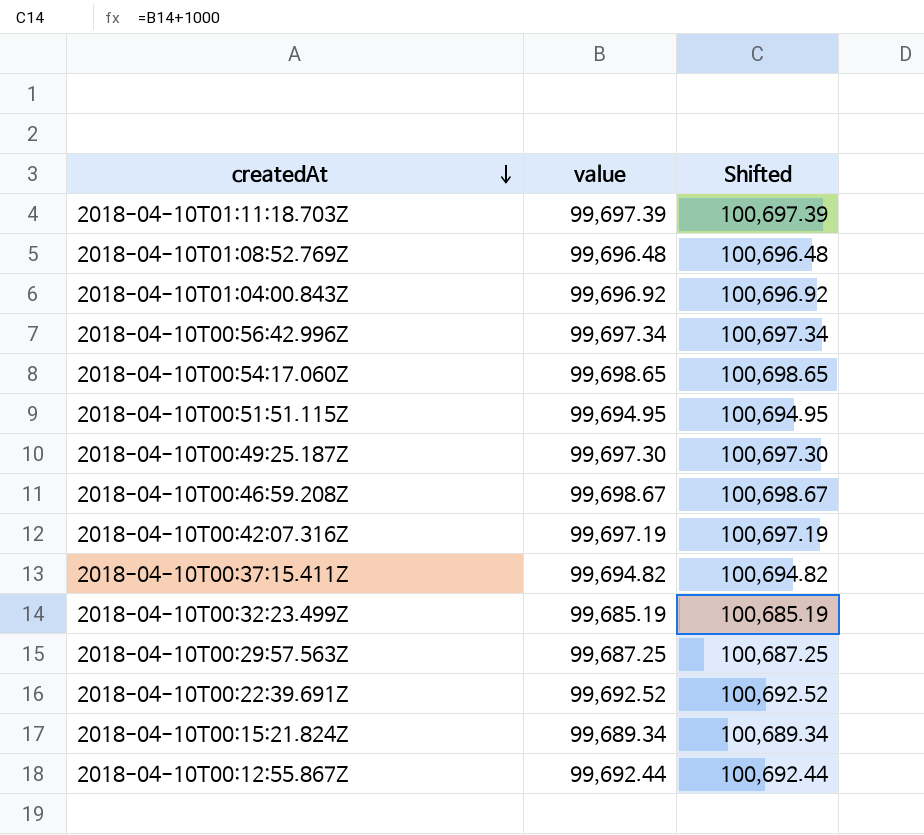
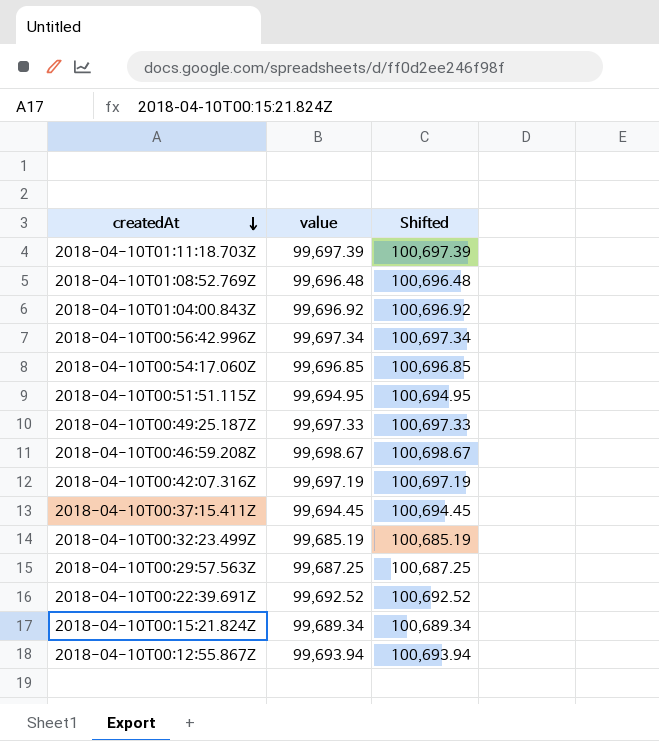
2018-04-10T00:54:17.060Z | value: 99,698.65 -> 99,696.85
2018-04-10T00:54:17.060Z | Shifted: 100,698.65 -> 100,696.85
2018-04-10T00:49:25.187Z | value: 99,697.30 -> 99,697.33
2018-04-10T00:49:25.187Z | Shifted: 100,697.30 -> 100,697.33
2018-04-10T00:37:15.411Z | value: 99,694.82 -> 99,694.45
2018-04-10T00:37:15.411Z | Shifted: 100,694.82 -> 100,694.45
2018-04-10T00:12:55.867Z | value: 99,692.44 -> 99,693.94
2018-04-10T00:12:55.867Z | Shifted: 100,692.44 -> 100,693.94

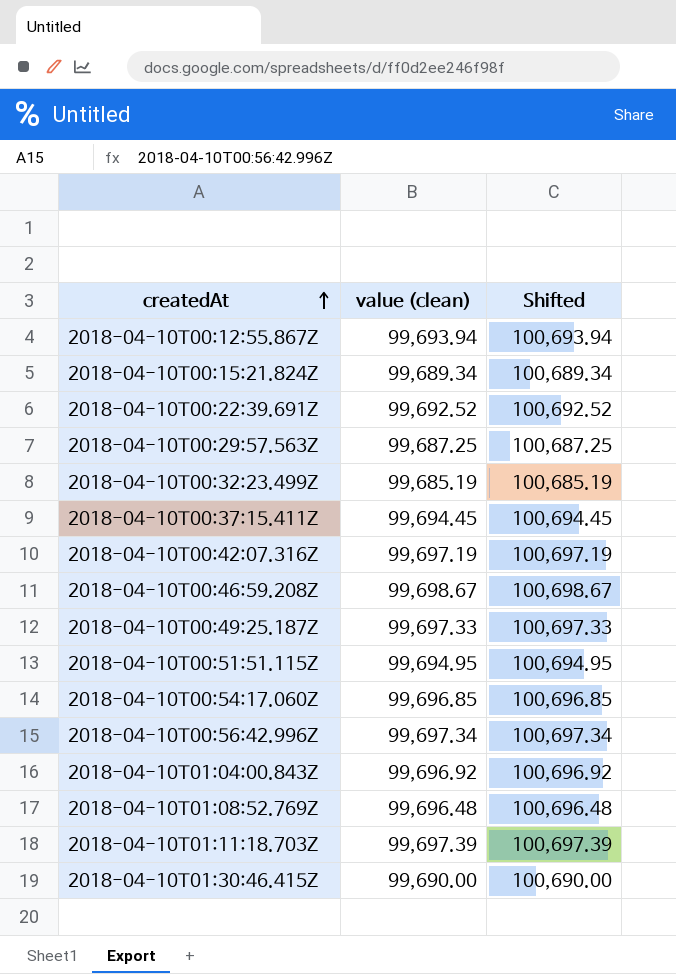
row order: createdAt descending -> createdAt ascending
column name: value -> value (clean)
row 2018-04-10T01:30:46.415Z: none -> 99,690.00 | 100,690.00

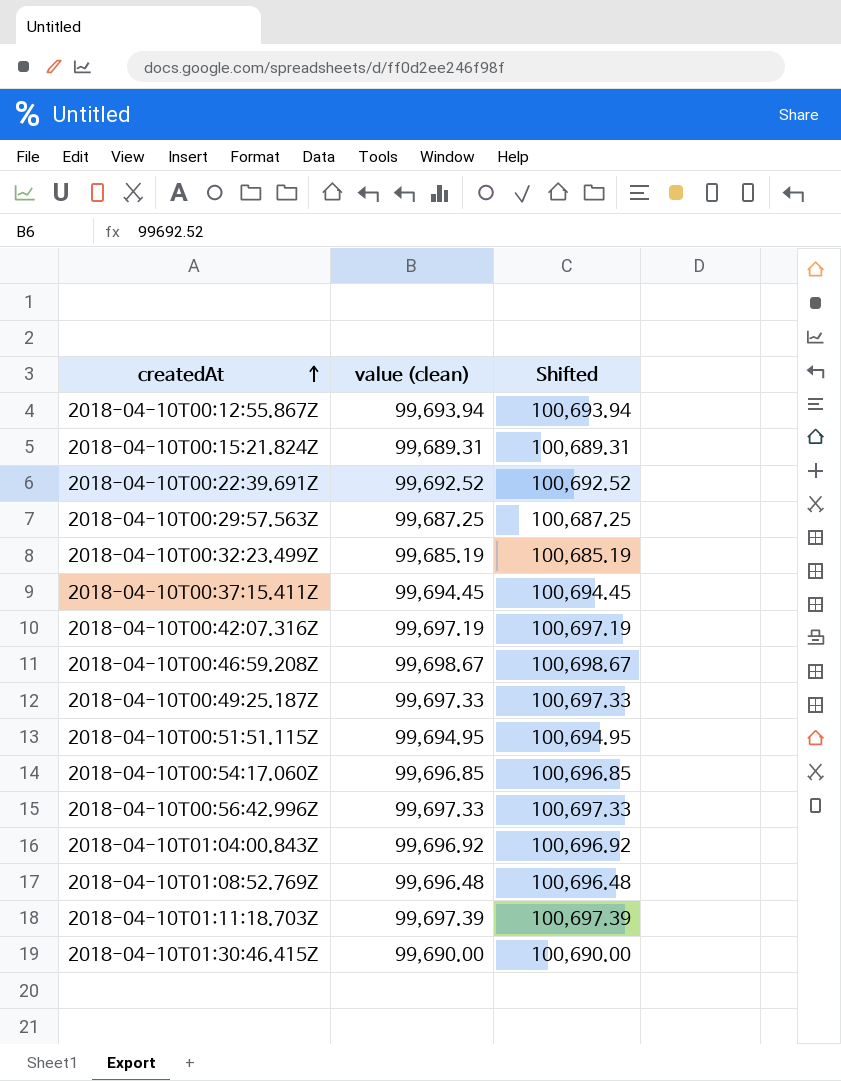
2018-04-10T00:15:21.824Z | value (clean): 99,689.34 -> 99,689.31
2018-04-10T00:15:21.824Z | Shifted: 100,689.34 -> 100,689.31
2018-04-10T00:56:42.996Z | value (clean): 99,697.34 -> 99,697.33
2018-04-10T00:56:42.996Z | Shifted: 100,697.34 -> 100,697.33

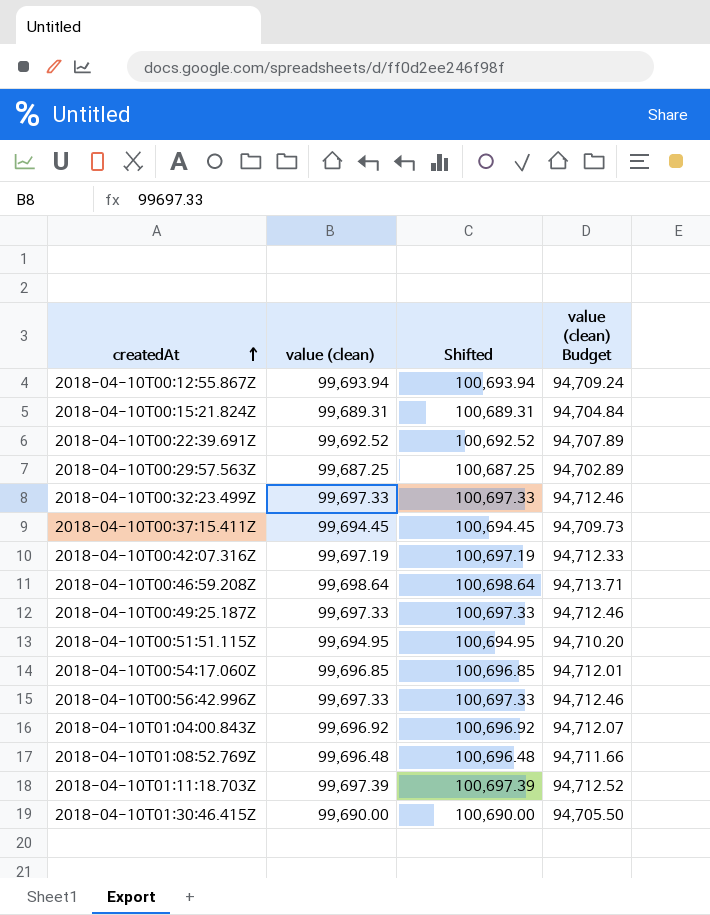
column value (clean) Budget | formula: none -> [value (clean)] * 0.95
2018-04-10T00:32:23.499Z | value (clean): 99,685.19 -> 99,697.33
2018-04-10T00:32:23.499Z | Shifted: 100,685.19 -> 100,697.33
2018-04-10T00:46:59.208Z | value (clean): 99,698.67 -> 99,698.64
2018-04-10T00:46:59.208Z | Shifted: 100,698.67 -> 100,698.64

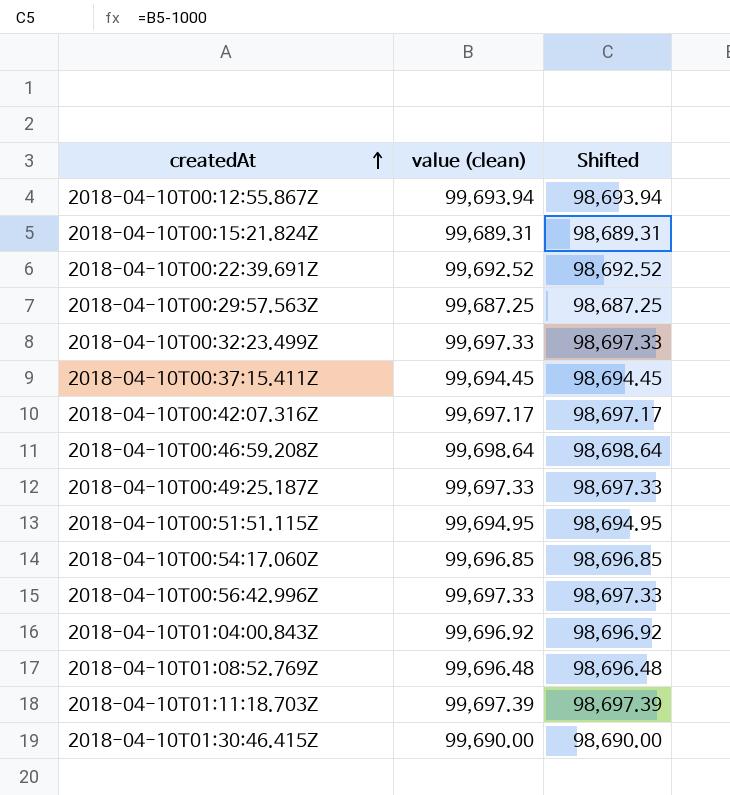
column value (clean) Budget | formula: [value (clean)] * 0.95 -> none
column Shifted | formula: [value (clean)] + 1000 -> [value (clean)] - 1000
2018-04-10T00:42:07.316Z | value (clean): 99,697.19 -> 99,697.17

